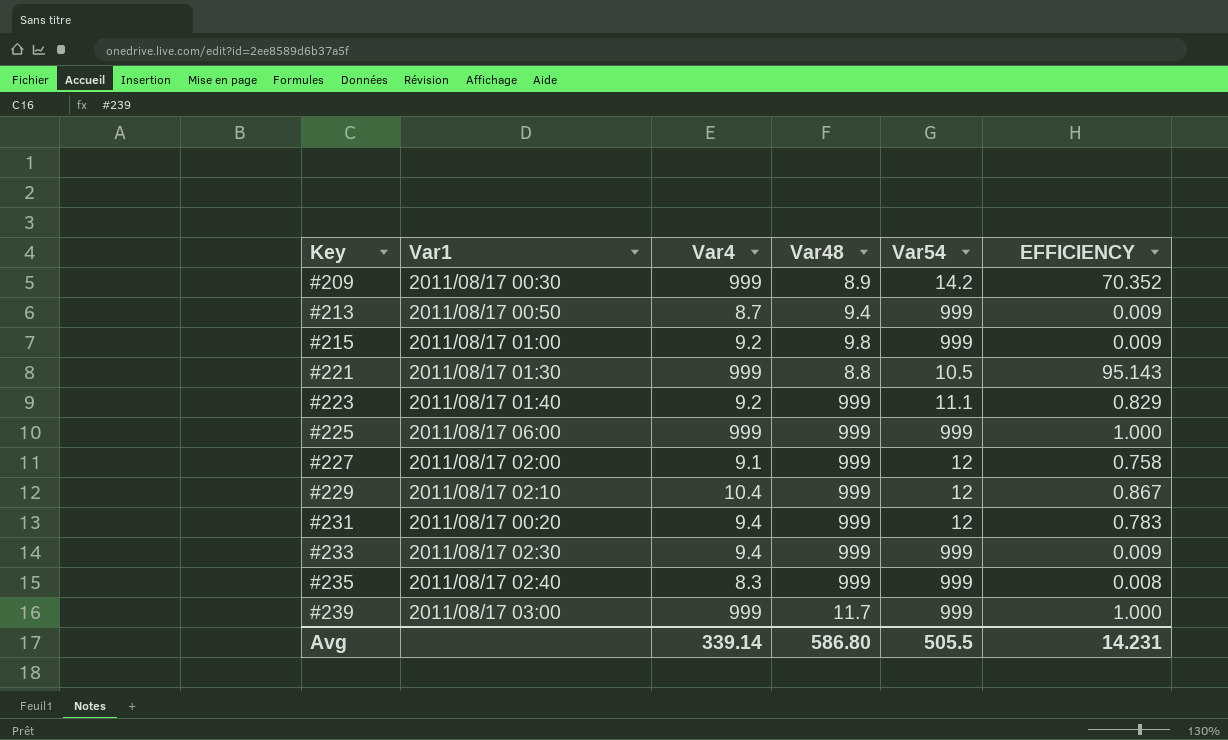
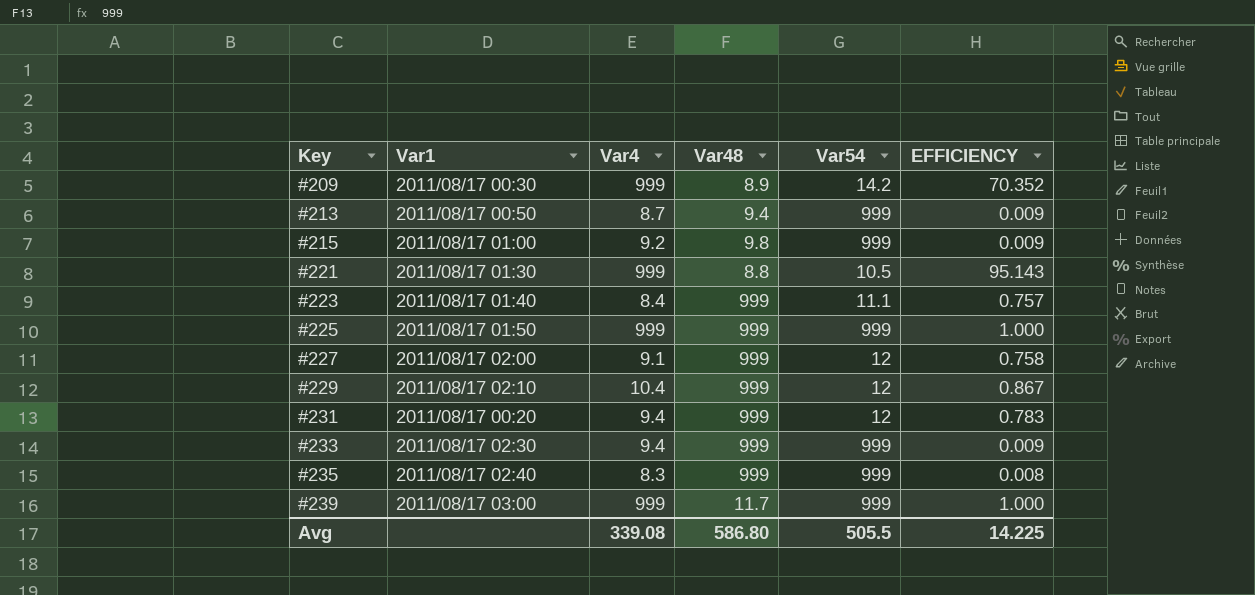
#223 | Var4: 9.2 -> 8.4
#223 | EFFICIENCY: 0.829 -> 0.757
#225 | Var1: 2011/08/17 06:00 -> 2011/08/17 01:50
Avg | Var4: 339.14 -> 339.08
Avg | EFFICIENCY: 14.231 -> 14.225

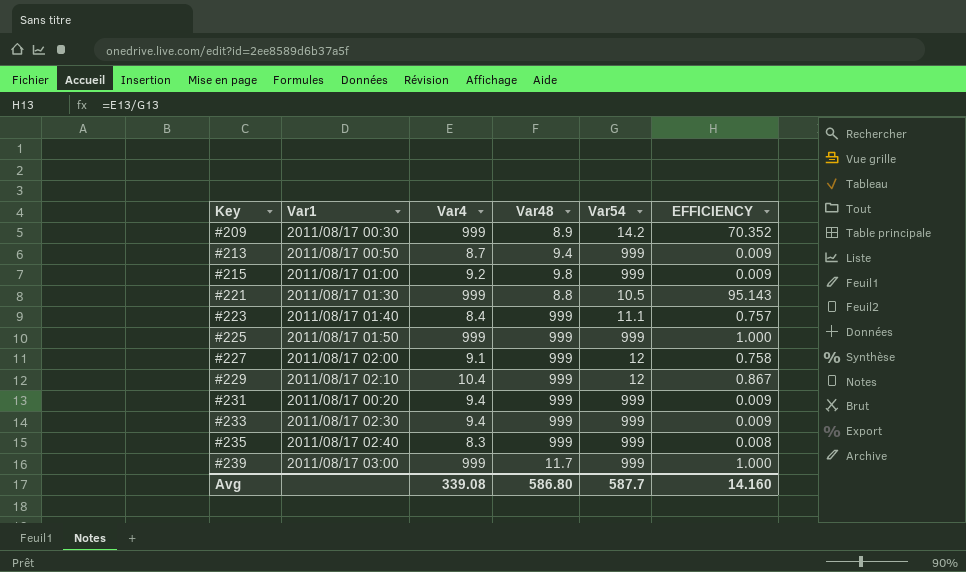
#231 | Var54: 12 -> 999
#231 | EFFICIENCY: 0.783 -> 0.009
Avg | Var54: 505.5 -> 587.7
Avg | EFFICIENCY: 14.225 -> 14.160

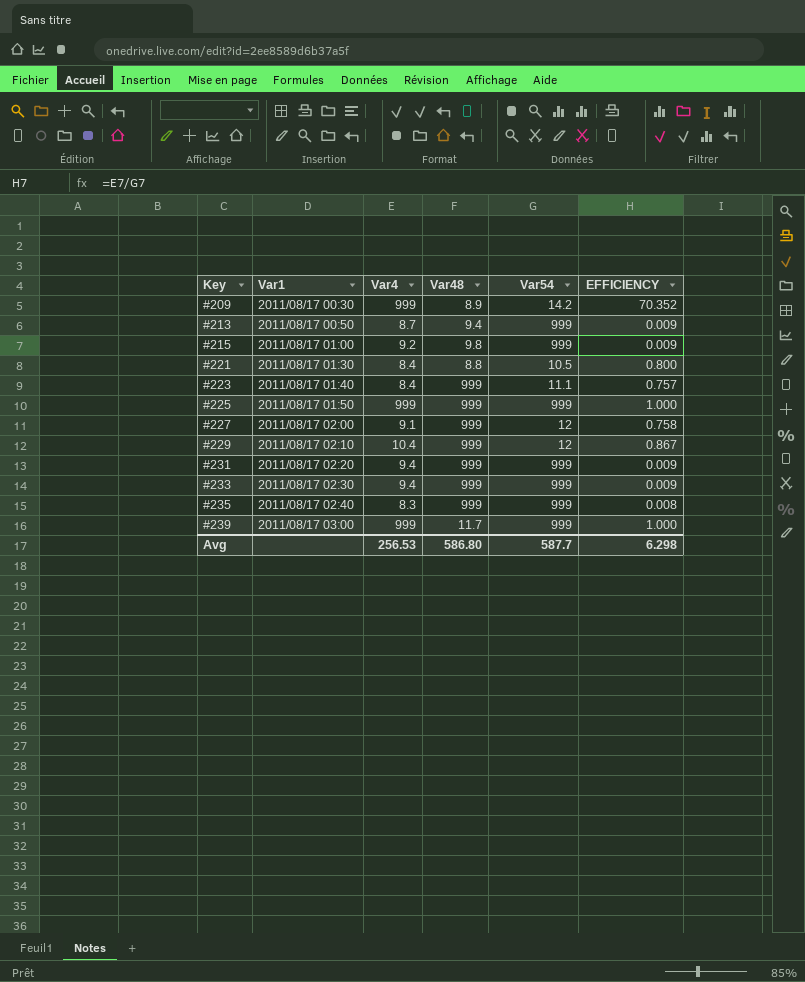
#221 | Var4: 999 -> 8.4
#221 | EFFICIENCY: 95.143 -> 0.800
#231 | Var1: 2011/08/17 00:20 -> 2011/08/17 02:20
Avg | Var4: 339.08 -> 256.53
Avg | EFFICIENCY: 14.160 -> 6.298

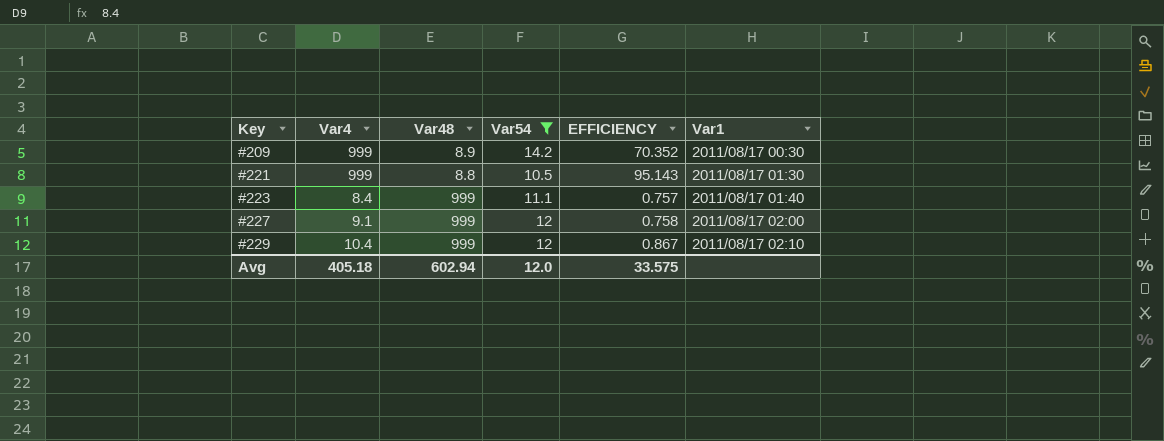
filter: none -> Var54 != 999
column Var1 | position: 2 -> 6
#221 | Var4: 8.4 -> 999
#221 | EFFICIENCY: 0.800 -> 95.143
Avg | Var4: 256.53 -> 405.18
Avg | Var48: 586.80 -> 602.94
Avg | Var54: 587.7 -> 12.0
Avg | EFFICIENCY: 6.298 -> 33.575

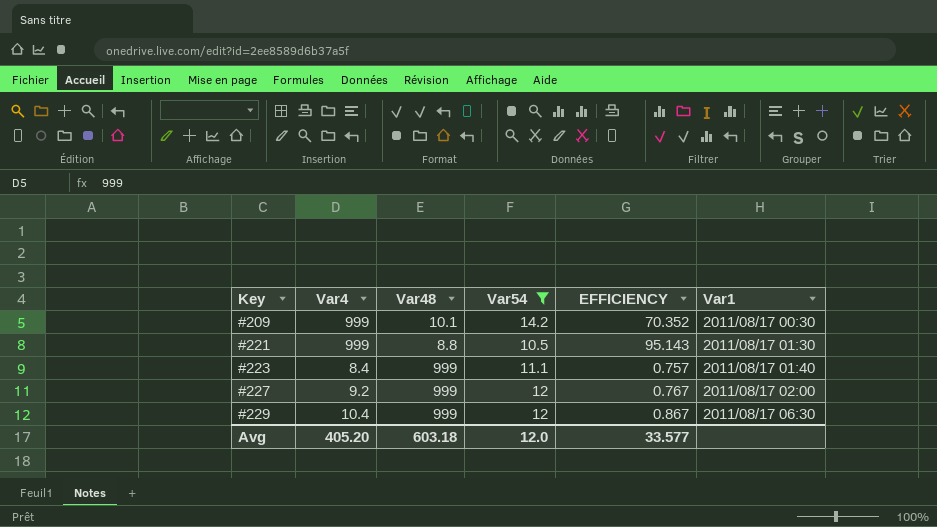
#209 | Var48: 8.9 -> 10.1
#227 | Var4: 9.1 -> 9.2
#227 | EFFICIENCY: 0.758 -> 0.767
#229 | Var1: 2011/08/17 02:10 -> 2011/08/17 06:30
Avg | Var4: 405.18 -> 405.20
Avg | Var48: 602.94 -> 603.18
Avg | EFFICIENCY: 33.575 -> 33.577

